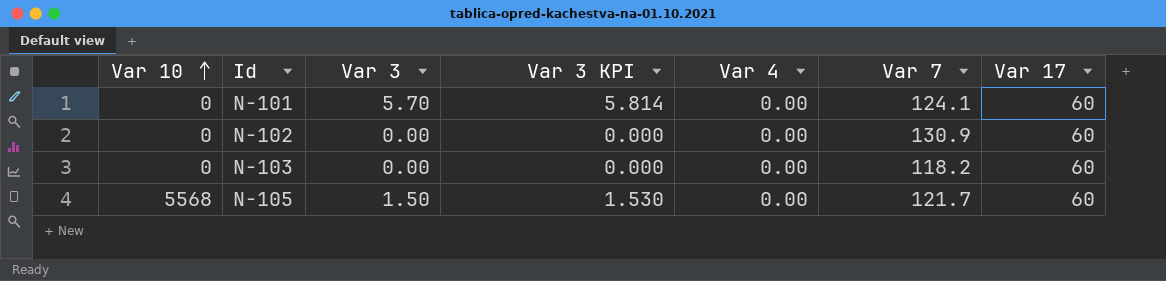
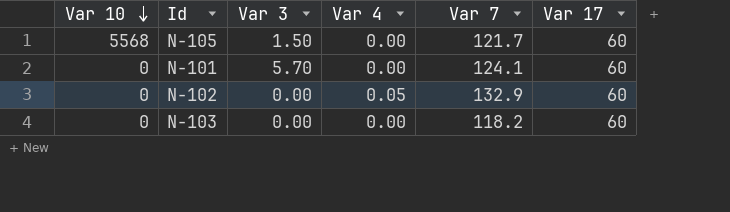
row order: Var 10 ascending -> Var 10 descending
column Var 3 KPI | formula: [Var 3] * 1.02 -> none
N-102 | Var 4: 0.00 -> 0.05
N-102 | Var 7: 130.9 -> 132.9

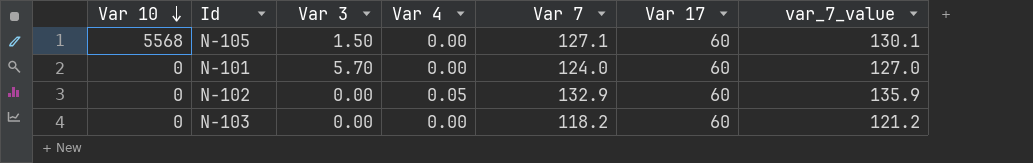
column var_7_value | formula: none -> [Var 7] + 3
N-105 | Var 7: 121.7 -> 127.1
N-101 | Var 7: 124.1 -> 124.0

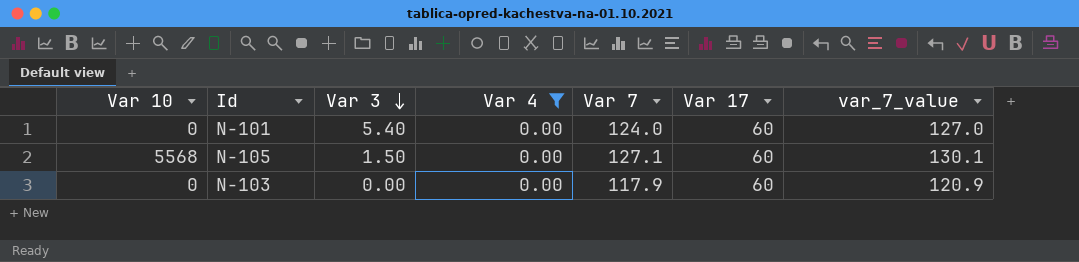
filter: none -> Var 4 = 0.00
row order: Var 10 descending -> Var 3 descending
N-101 | Var 3: 5.70 -> 5.40
N-103 | Var 7: 118.2 -> 117.9
N-103 | var_7_value: 121.2 -> 120.9

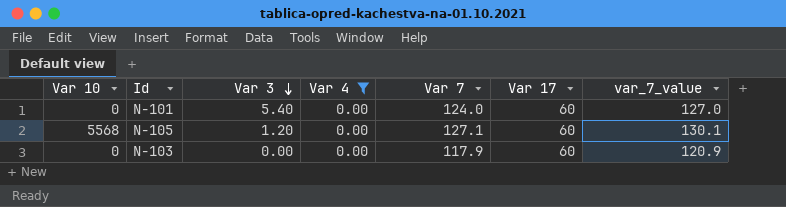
N-105 | Var 3: 1.50 -> 1.20

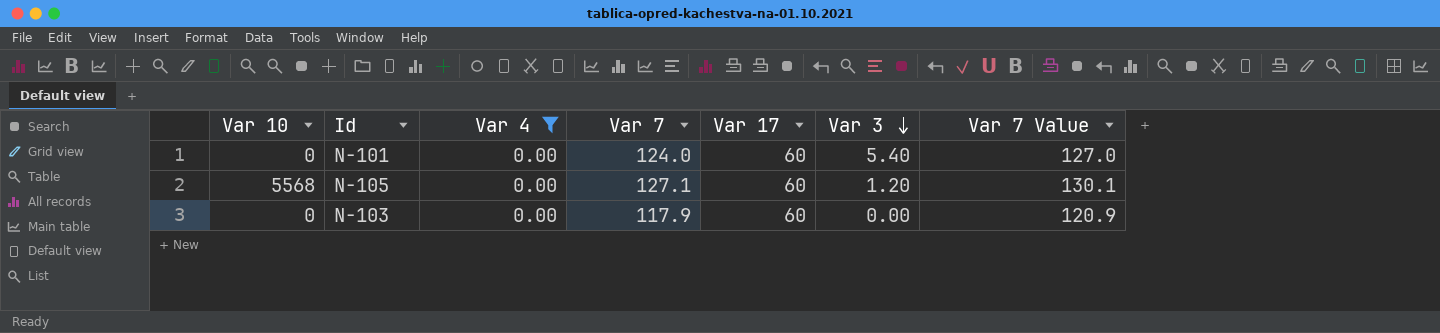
column Var 3 | position: 3 -> 6
column name: var_7_value -> Var 7 Value

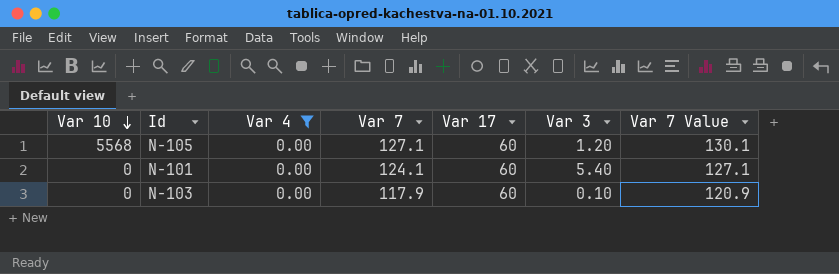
row order: Var 3 descending -> Var 10 descending
N-101 | Var 7: 124.0 -> 124.1
N-101 | Var 7 Value: 127.0 -> 127.1
N-103 | Var 3: 0.00 -> 0.10

